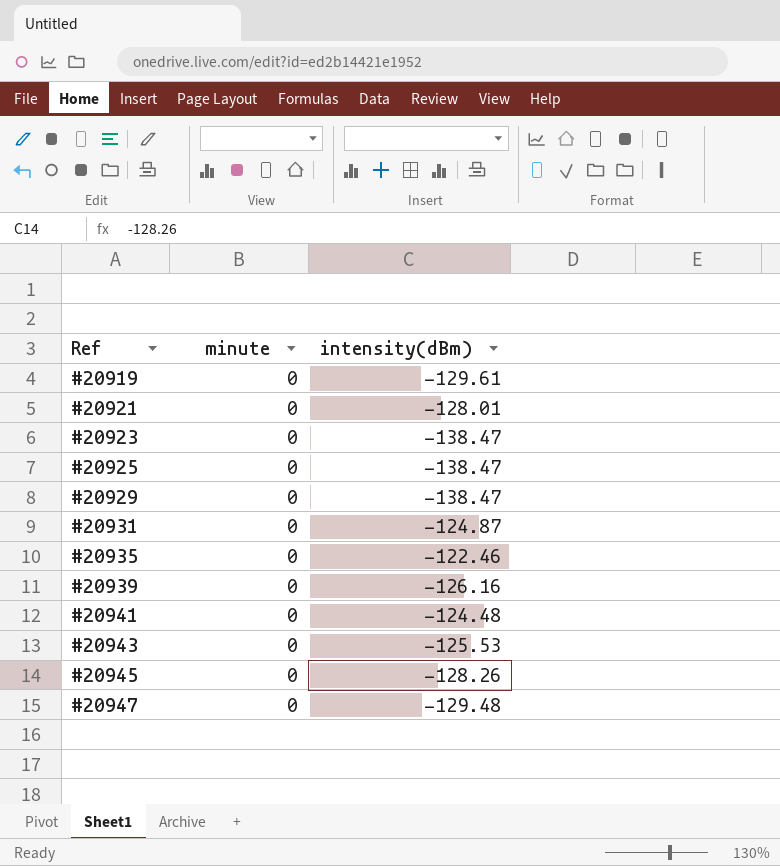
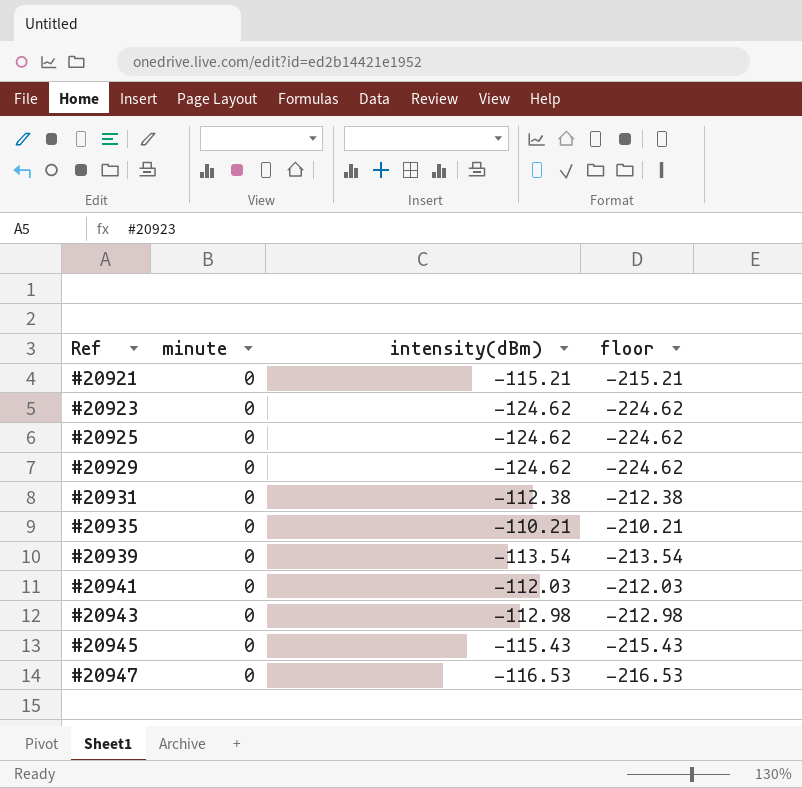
column floor | formula: none -> [intensity(dBm)] - 100
row #20919: 0 | -129.61 -> none
#20921 | intensity(dBm): -128.01 -> -115.21
#20923 | intensity(dBm): -138.47 -> -124.62
#20925 | intensity(dBm): -138.47 -> -124.62
#20929 | intensity(dBm): -138.47 -> -124.62
#20931 | intensity(dBm): -124.87 -> -112.38
#20935 | intensity(dBm): -122.46 -> -110.21
#20939 | intensity(dBm): -126.16 -> -113.54
#20941 | intensity(dBm): -124.48 -> -112.03
#20943 | intensity(dBm): -125.53 -> -112.98
#20945 | intensity(dBm): -128.26 -> -115.43
#20947 | intensity(dBm): -129.48 -> -116.53

